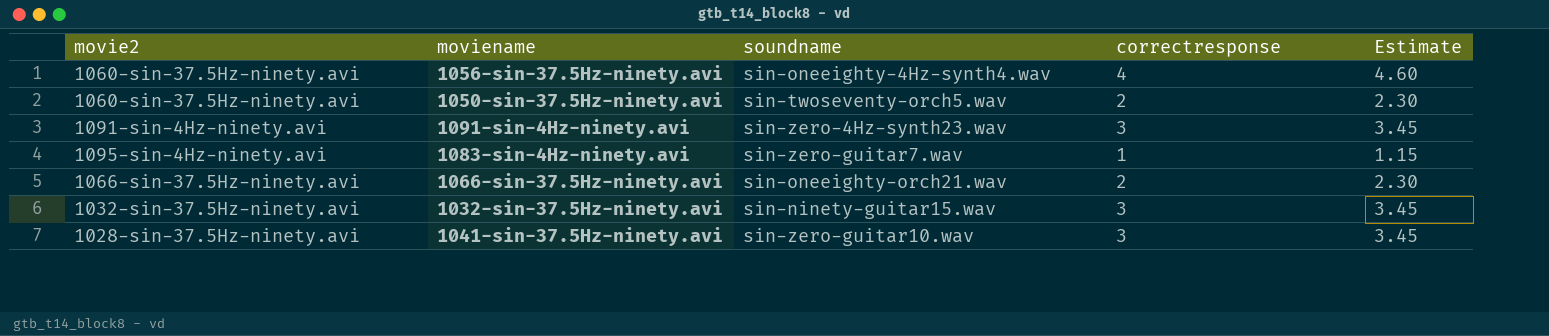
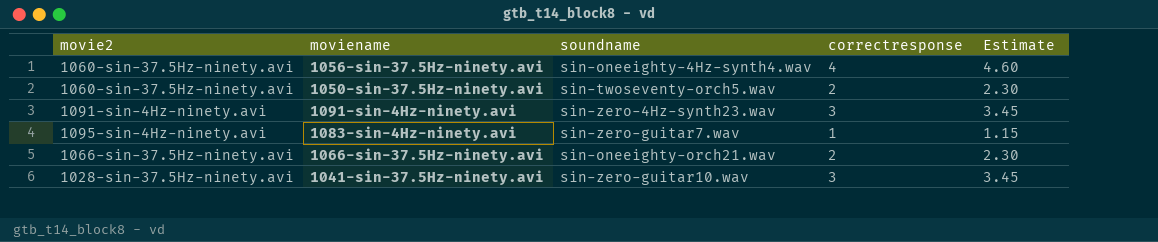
row 1032-sin-37.5Hz-ninety.avi: 1032-sin-37.5Hz-ninety.avi | sin-ninety-guitar15.wav | 3 | 3.45 -> none

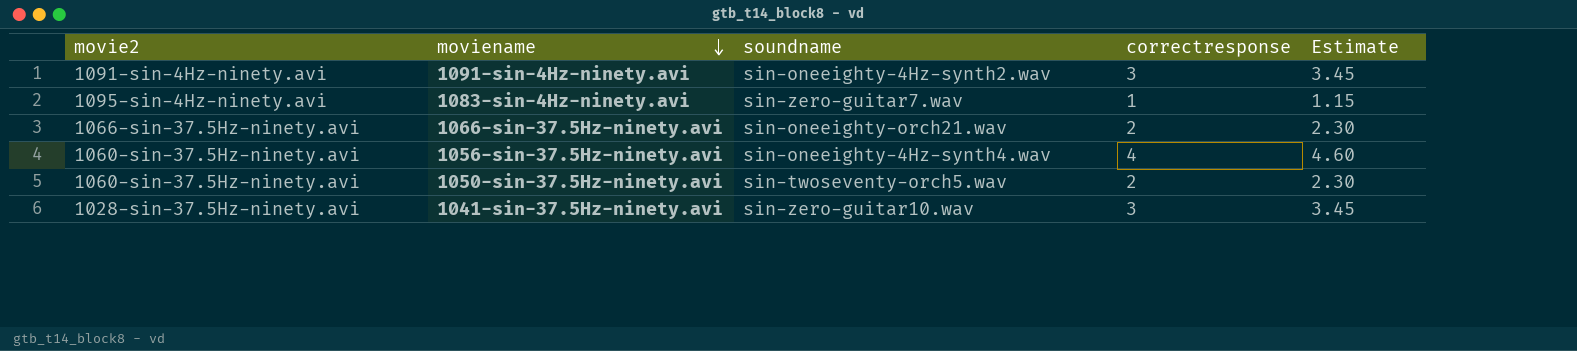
row order: none -> moviename descending
1091-sin-4Hz-ninety.avi | soundname: sin-zero-4Hz-synth23.wav -> sin-oneeighty-4Hz-synth2.wav

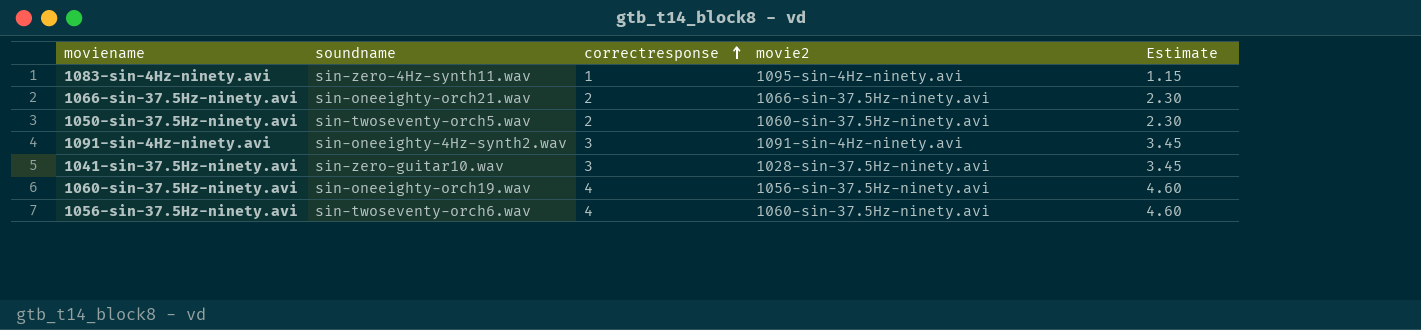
row order: moviename descending -> correctresponse ascending
column movie2 | position: 1 -> 4
1083-sin-4Hz-ninety.avi | soundname: sin-zero-guitar7.wav -> sin-zero-4Hz-synth11.wav
row 1060-sin-37.5Hz-ninety.avi: none -> sin-oneeighty-orch19.wav | 4 | 1056-sin-37.5Hz-ninety.avi | 4.60
1056-sin-37.5Hz-ninety.avi | soundname: sin-oneeighty-4Hz-synth4.wav -> sin-twoseventy-orch6.wav

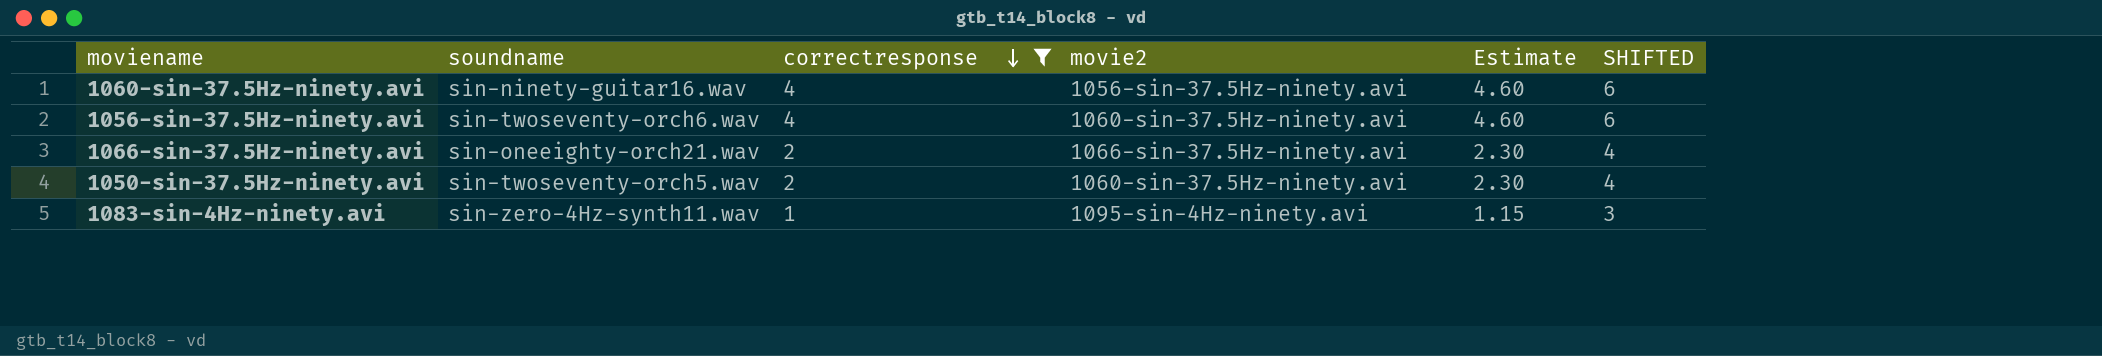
filter: none -> correctresponse != 3
row order: correctresponse ascending -> correctresponse descending
column SHIFTED | formula: none -> [correctresponse] + 2
1060-sin-37.5Hz-ninety.avi | soundname: sin-oneeighty-orch19.wav -> sin-ninety-guitar16.wav

